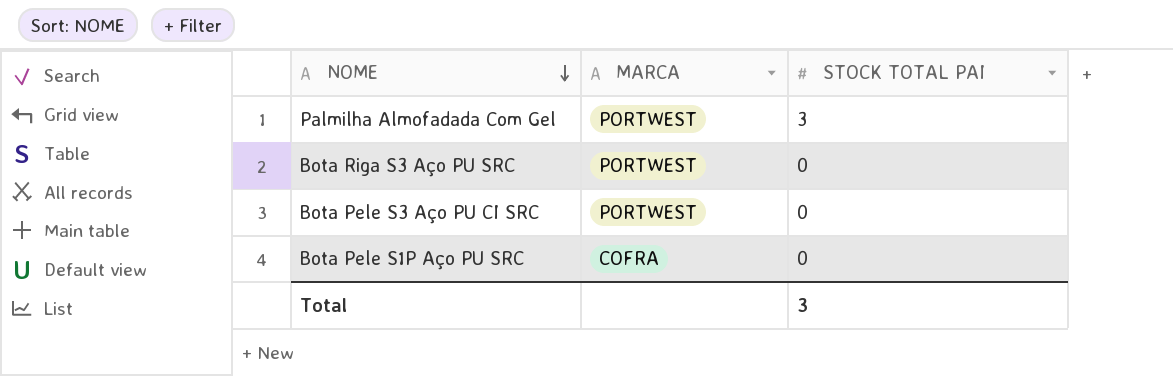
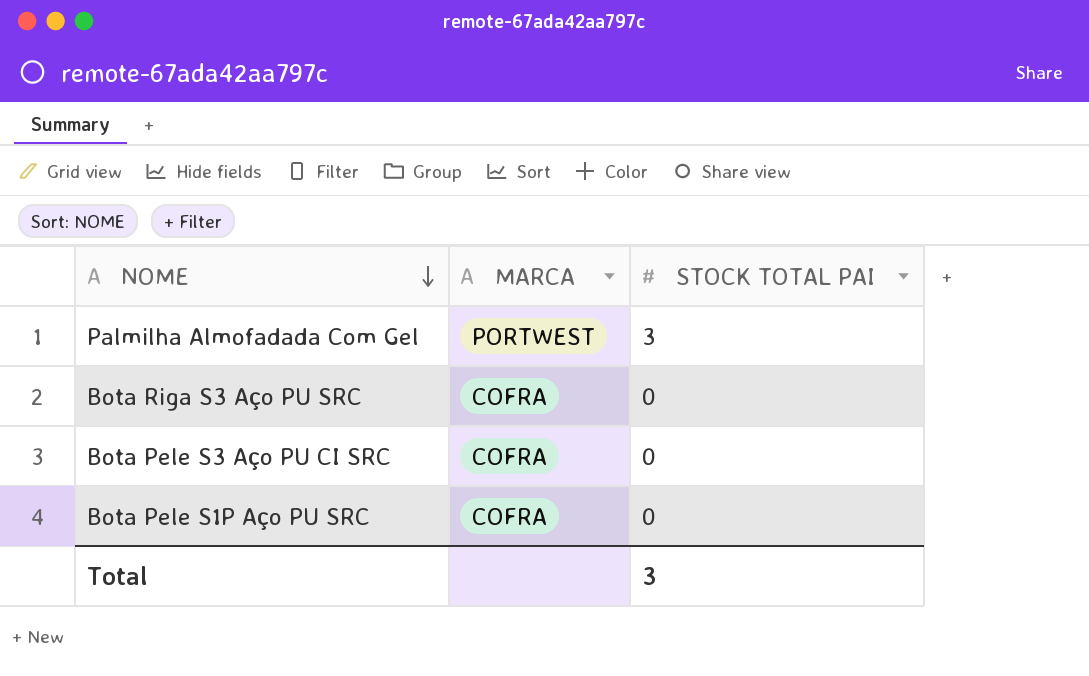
Bota Riga S3 Aço PU SRC | MARCA: PORTWEST -> COFRA
Bota Pele S3 Aço PU CI SRC | MARCA: PORTWEST -> COFRA

